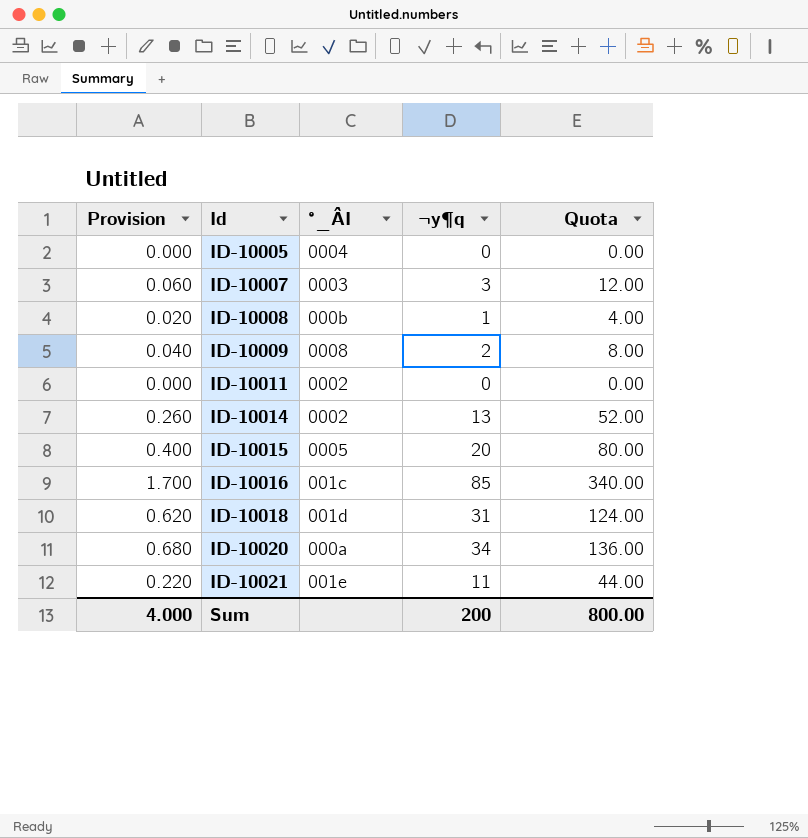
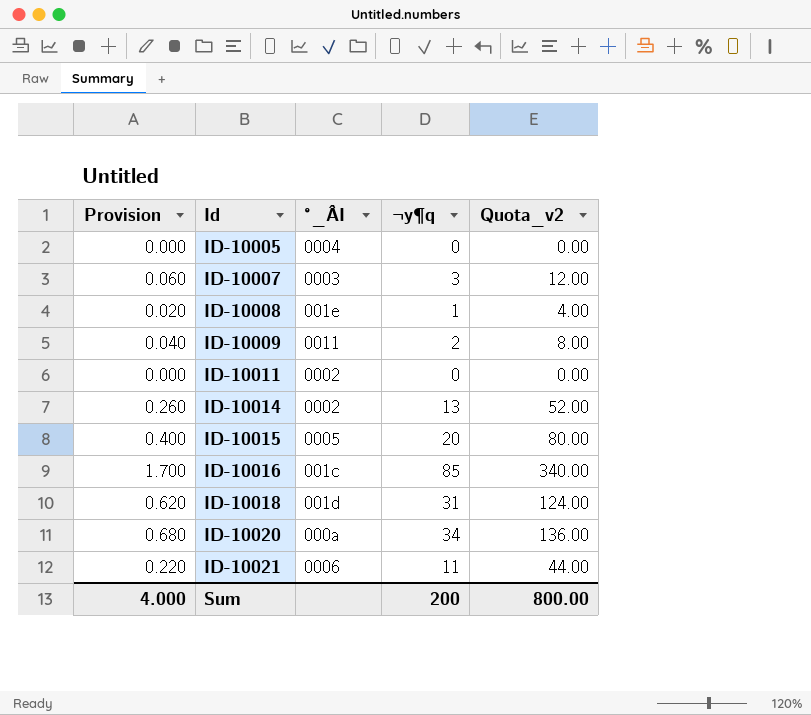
column name: Quota -> Quota_v2
ID-10008 | °_ÂI: 000b -> 001e
ID-10009 | °_ÂI: 0008 -> 0011
ID-10021 | °_ÂI: 001e -> 0006

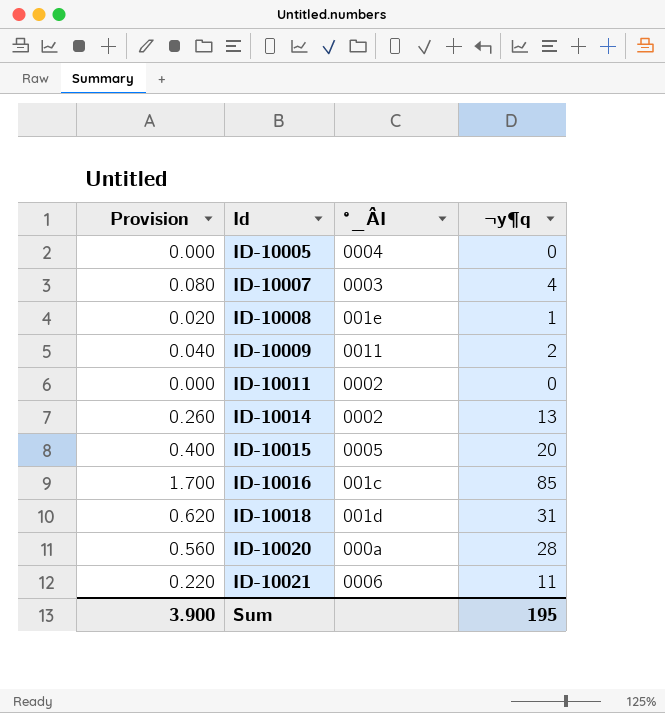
column Quota_v2 | formula: [¬y¶q] * 4 -> none
ID-10007 | Provision: 0.060 -> 0.080
ID-10007 | ¬y¶q: 3 -> 4
ID-10020 | Provision: 0.680 -> 0.560
ID-10020 | ¬y¶q: 34 -> 28
Sum | Provision: 4.000 -> 3.900
Sum | ¬y¶q: 200 -> 195

